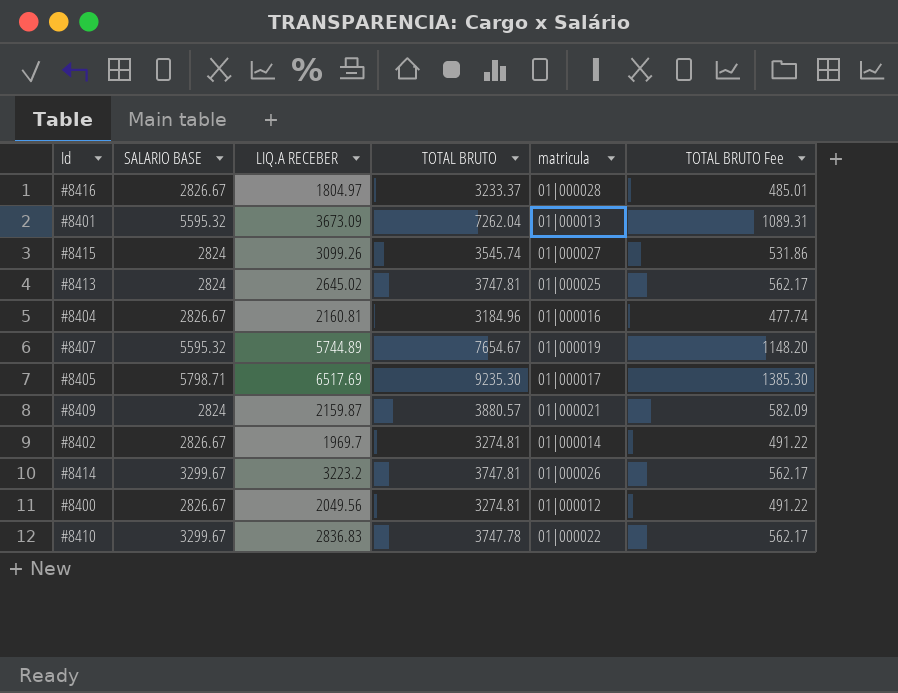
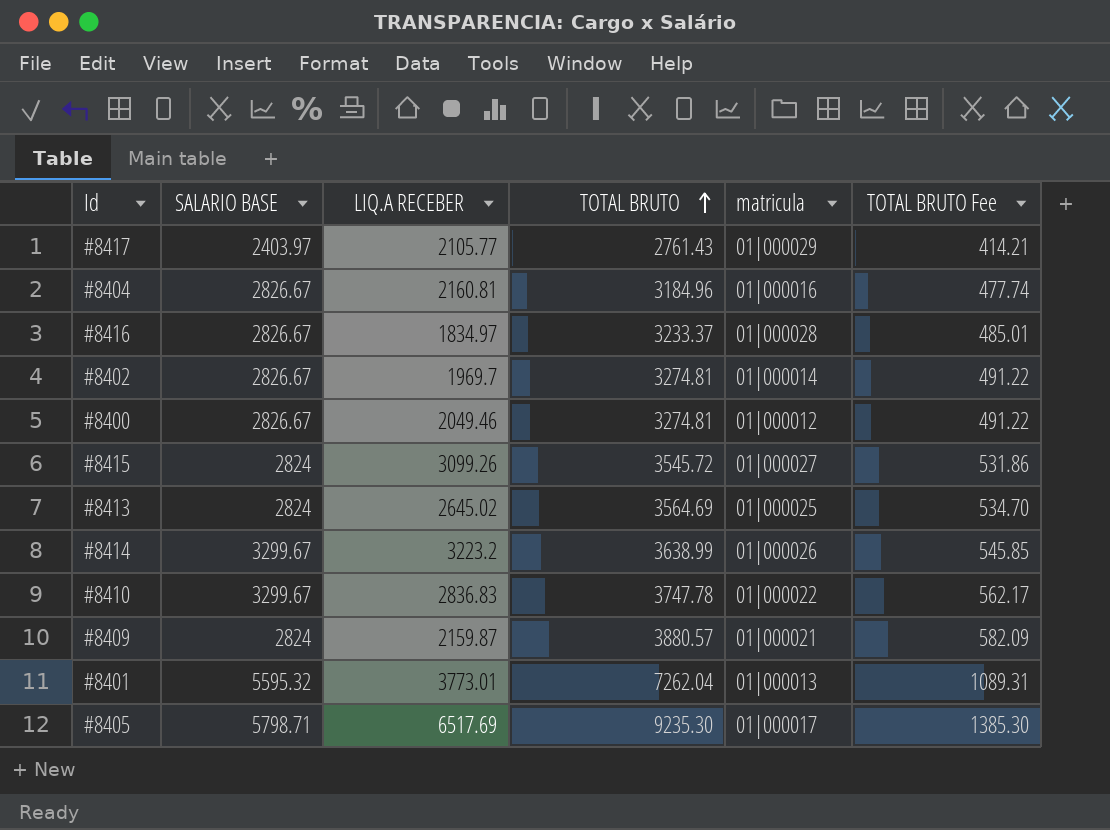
row order: none -> TOTAL BRUTO ascending
row #8407: 5595.32 | 5744.89 | 7654.67 | 01|000019 | 1148.20 -> none
row #8417: none -> 2403.97 | 2105.77 | 2761.43 | 01|000029 | 414.21
#8416 | LIQ.A RECEBER: 1804.97 -> 1834.97
#8400 | LIQ.A RECEBER: 2049.56 -> 2049.46
#8415 | TOTAL BRUTO: 3545.74 -> 3545.72
#8413 | TOTAL BRUTO: 3747.81 -> 3564.69
#8413 | TOTAL BRUTO Fee: 562.17 -> 534.70
#8414 | TOTAL BRUTO: 3747.81 -> 3638.99
#8414 | TOTAL BRUTO Fee: 562.17 -> 545.85
#8401 | LIQ.A RECEBER: 3673.09 -> 3773.01

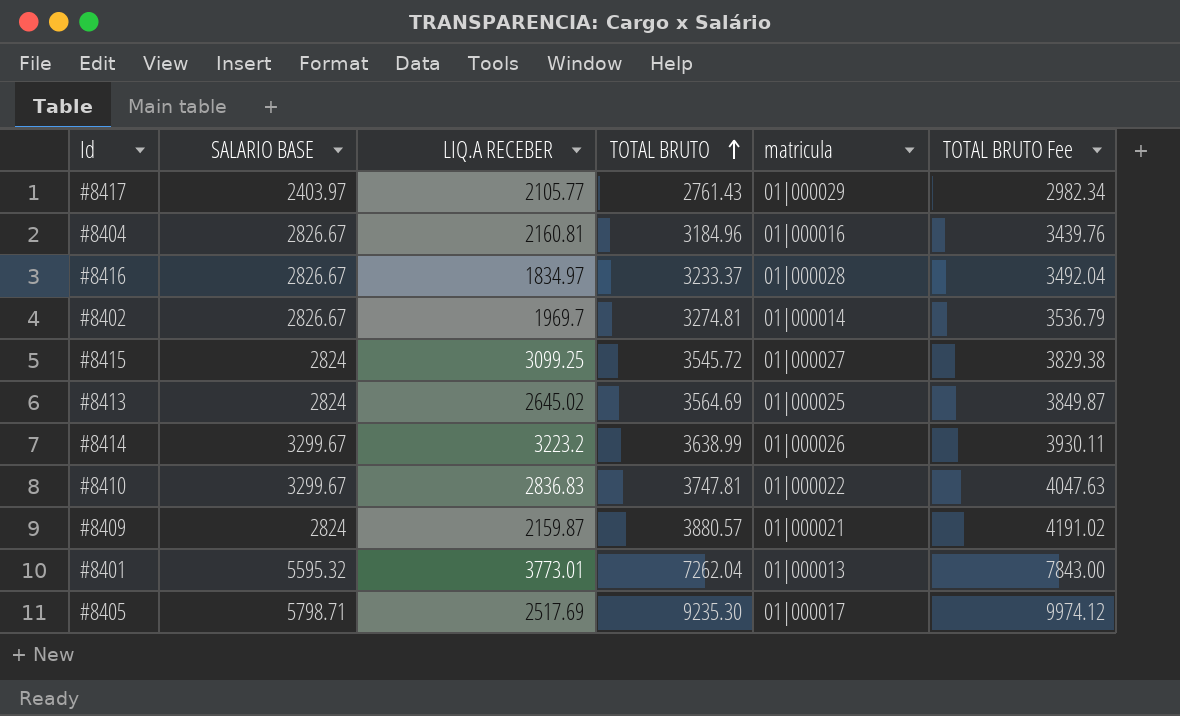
column TOTAL BRUTO Fee | formula: [TOTAL BRUTO] * 0.15 -> [TOTAL BRUTO] * 1.08
row #8400: 2826.67 | 2049.46 | 3274.81 | 01|000012 | 491.22 -> none
#8415 | LIQ.A RECEBER: 3099.26 -> 3099.25
#8410 | TOTAL BRUTO: 3747.78 -> 3747.81
#8405 | LIQ.A RECEBER: 6517.69 -> 2517.69

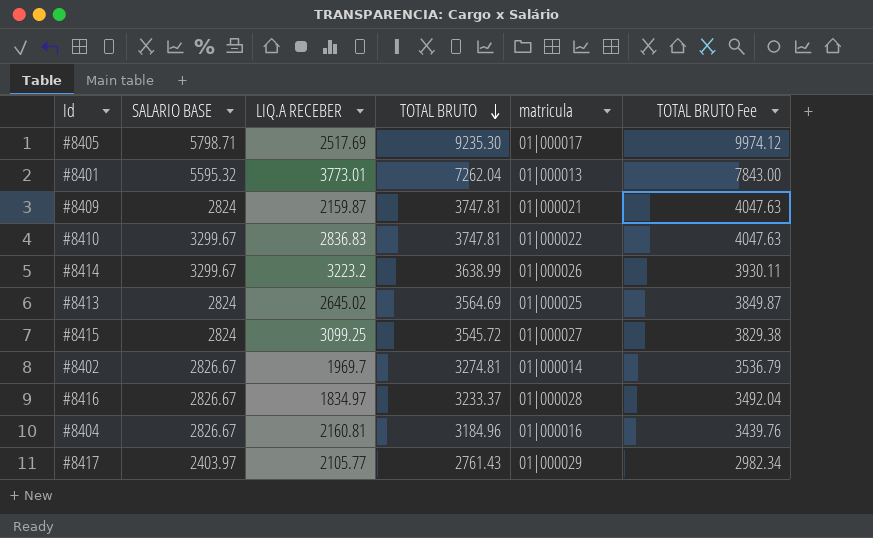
row order: TOTAL BRUTO ascending -> TOTAL BRUTO descending
#8409 | TOTAL BRUTO: 3880.57 -> 3747.81
#8409 | TOTAL BRUTO Fee: 4191.02 -> 4047.63

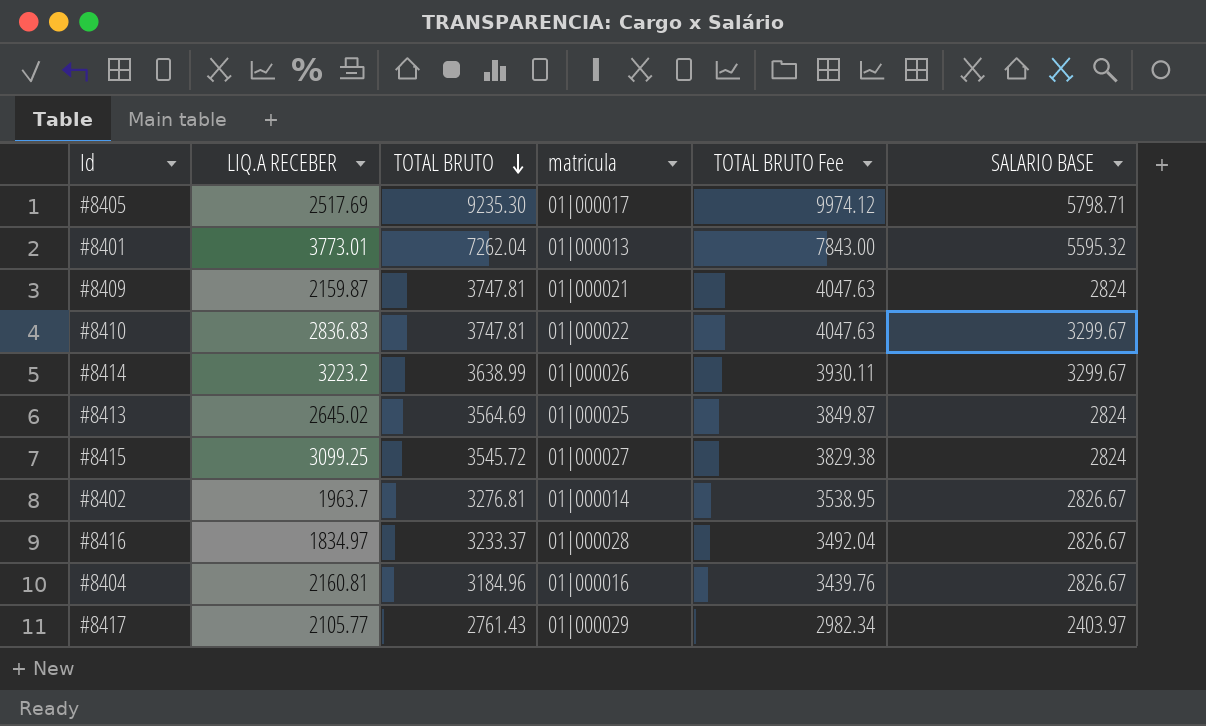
column SALARIO BASE | position: 2 -> 6
#8402 | LIQ.A RECEBER: 1969.7 -> 1963.7
#8402 | TOTAL BRUTO: 3274.81 -> 3276.81
#8402 | TOTAL BRUTO Fee: 3536.79 -> 3538.95

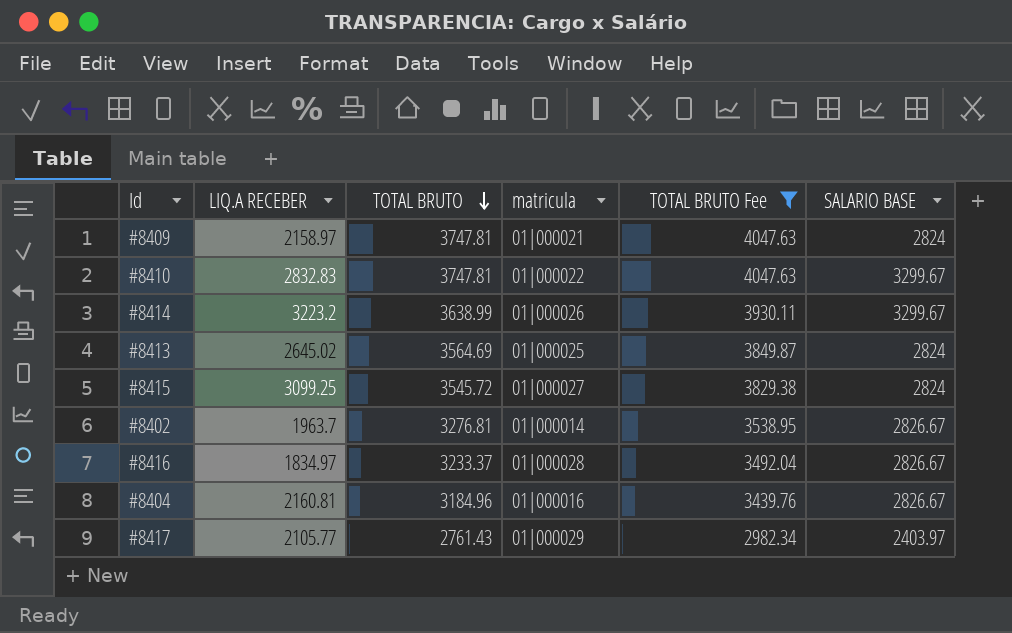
filter: none -> TOTAL BRUTO Fee <= 4047.63
#8409 | LIQ.A RECEBER: 2159.87 -> 2158.97
#8410 | LIQ.A RECEBER: 2836.83 -> 2832.83

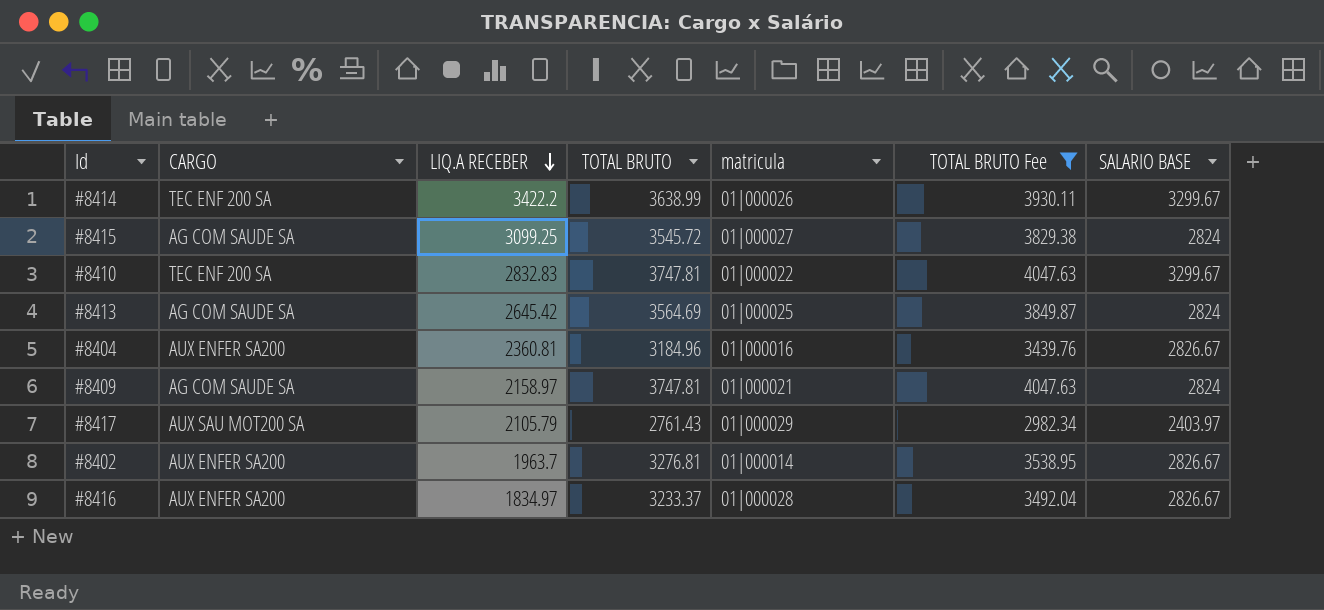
row order: TOTAL BRUTO descending -> LIQ.A RECEBER descending
column CARGO | position: none -> 2
#8414 | LIQ.A RECEBER: 3223.2 -> 3422.2
#8413 | LIQ.A RECEBER: 2645.02 -> 2645.42
#8404 | LIQ.A RECEBER: 2160.81 -> 2360.81
#8417 | LIQ.A RECEBER: 2105.77 -> 2105.79

